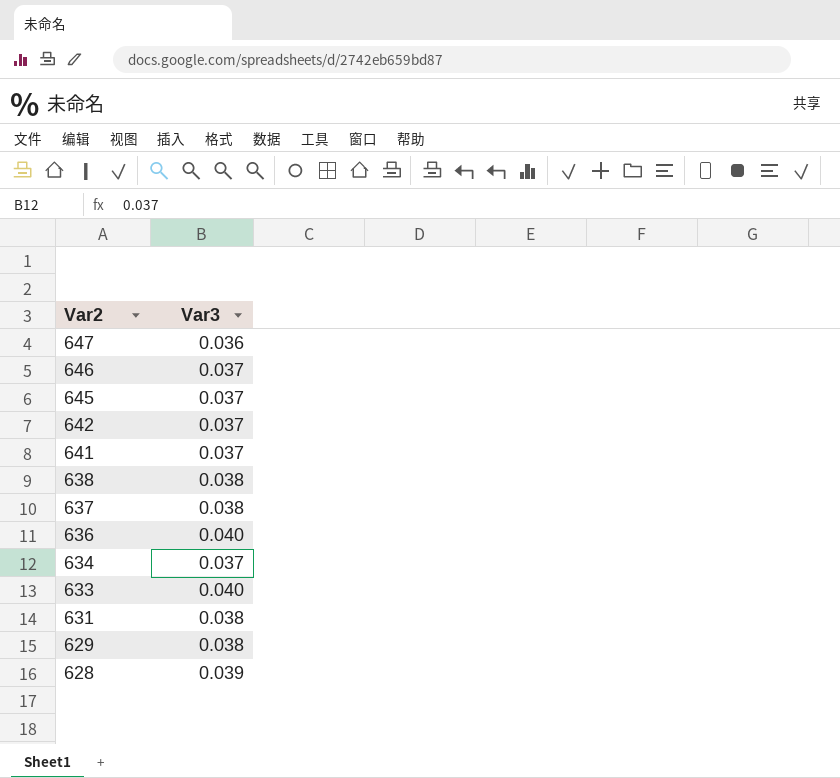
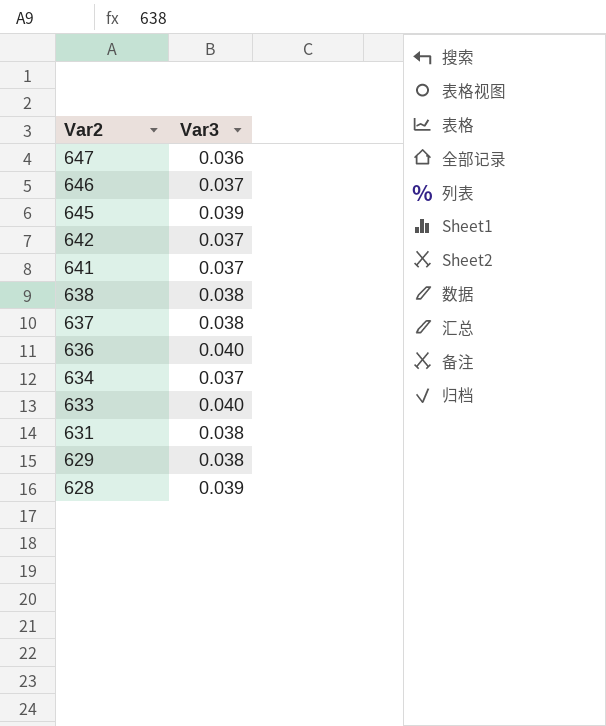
645 | Var3: 0.037 -> 0.039

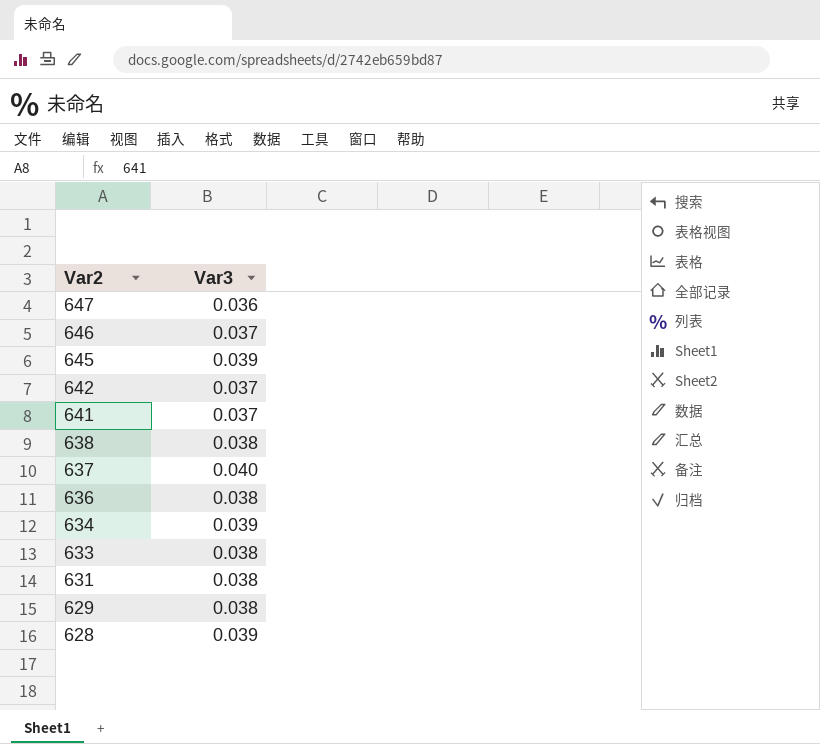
637 | Var3: 0.038 -> 0.040
636 | Var3: 0.040 -> 0.038
634 | Var3: 0.037 -> 0.039
633 | Var3: 0.040 -> 0.038

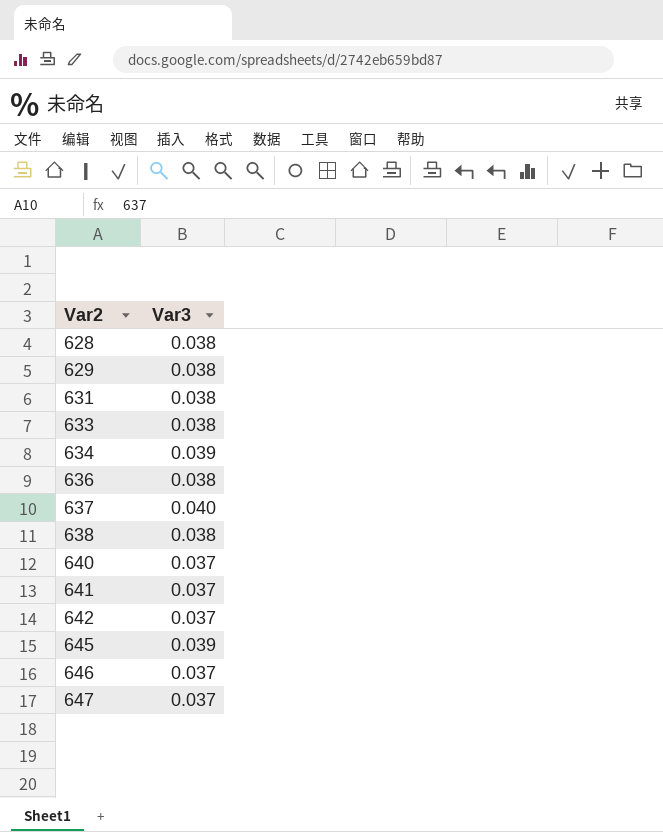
row order: Var2 descending -> Var2 ascending
628 | Var3: 0.039 -> 0.038
row 640: none -> 0.037
647 | Var3: 0.036 -> 0.037

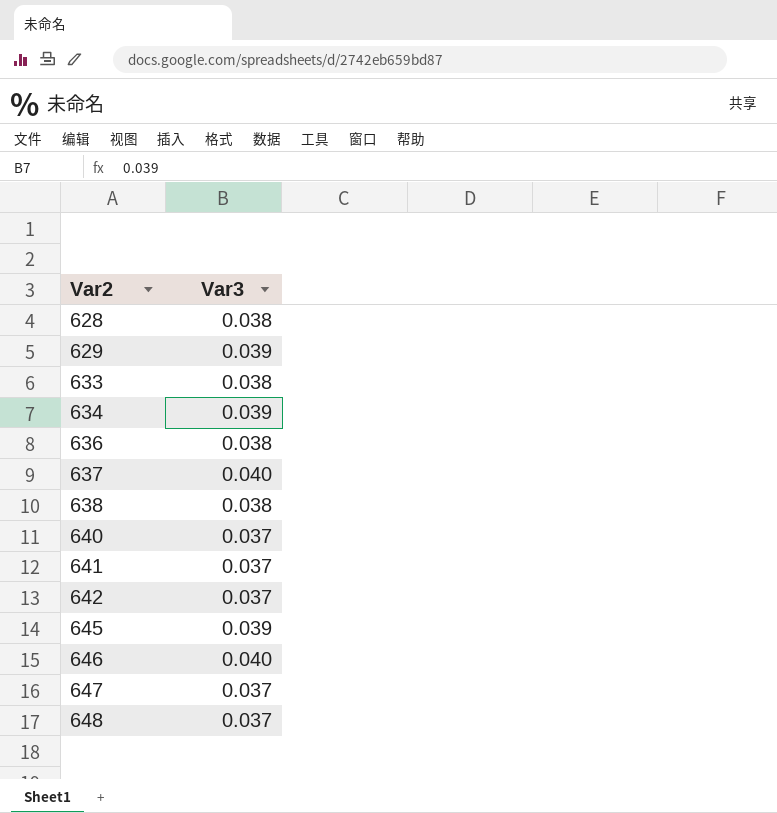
row 631: 0.038 -> none
629 | Var3: 0.038 -> 0.039
646 | Var3: 0.037 -> 0.040
row 648: none -> 0.037

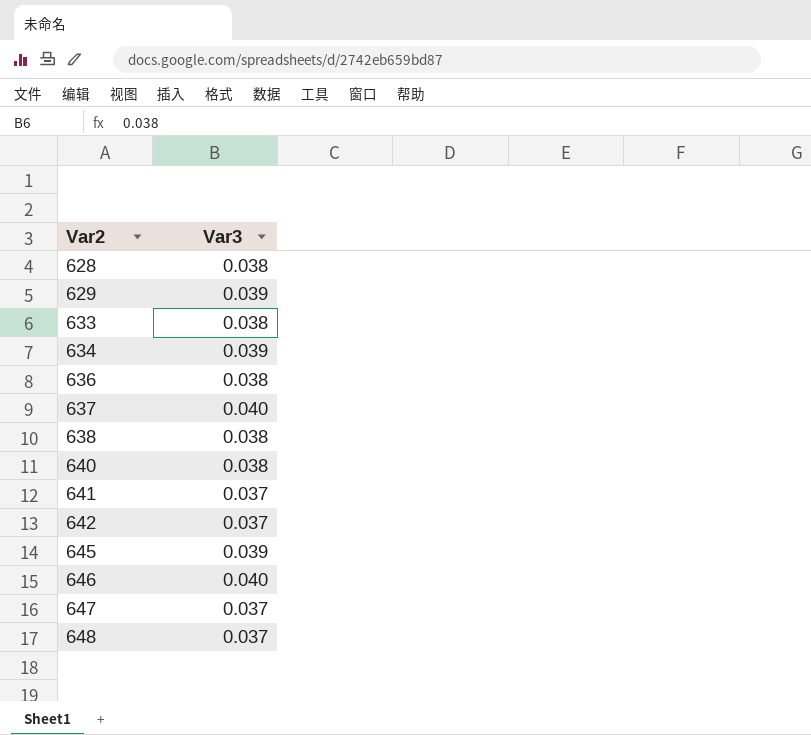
640 | Var3: 0.037 -> 0.038

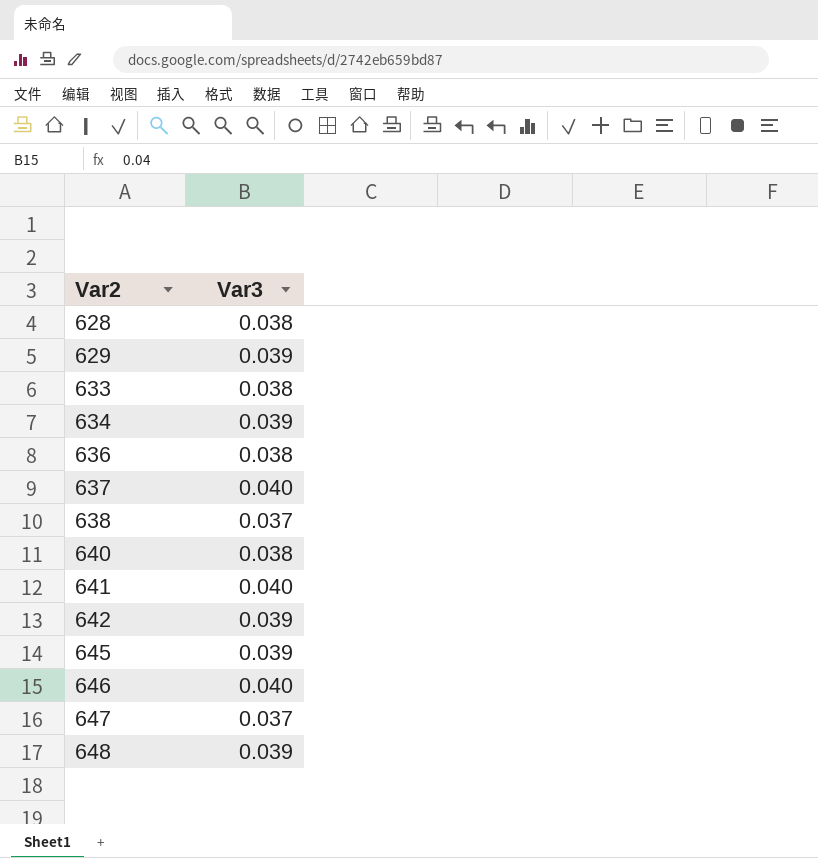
638 | Var3: 0.038 -> 0.037
641 | Var3: 0.037 -> 0.040
642 | Var3: 0.037 -> 0.039
648 | Var3: 0.037 -> 0.039

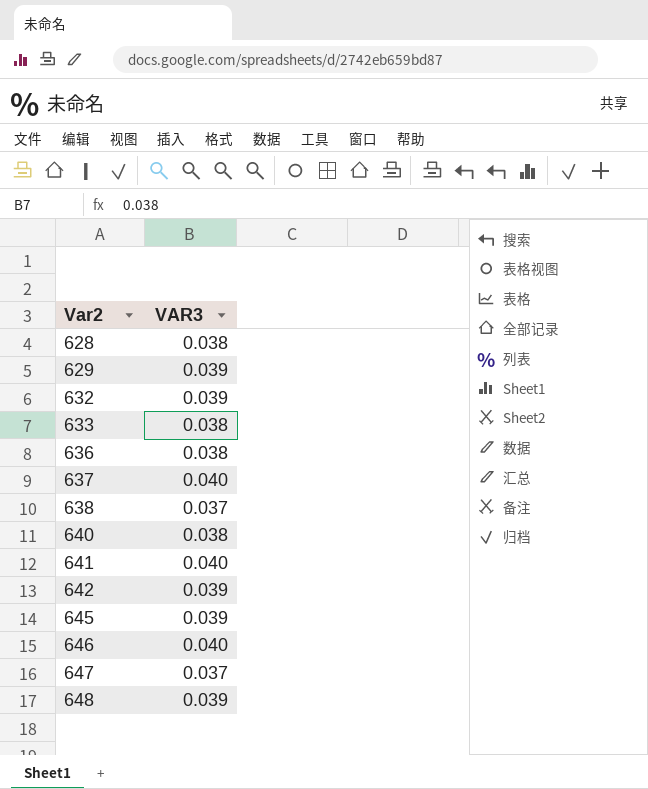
column name: Var3 -> VAR3
row 634: 0.039 -> none
row 632: none -> 0.039

